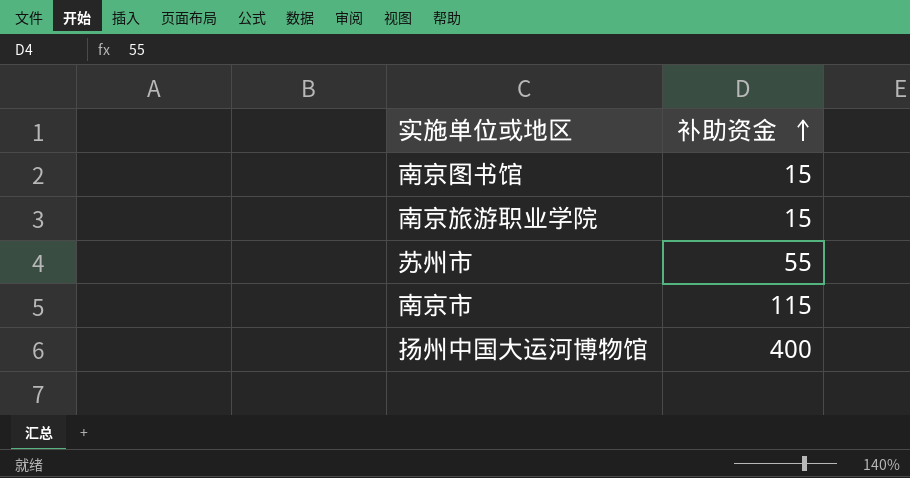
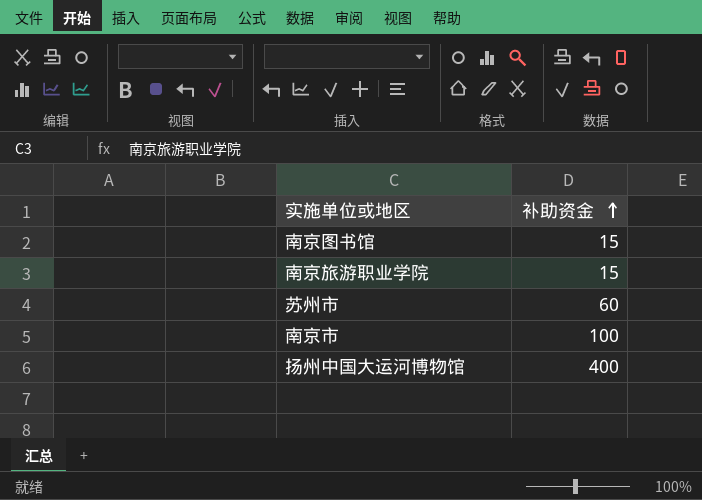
苏州市 | 补助资金: 55 -> 60
南京市 | 补助资金: 115 -> 100

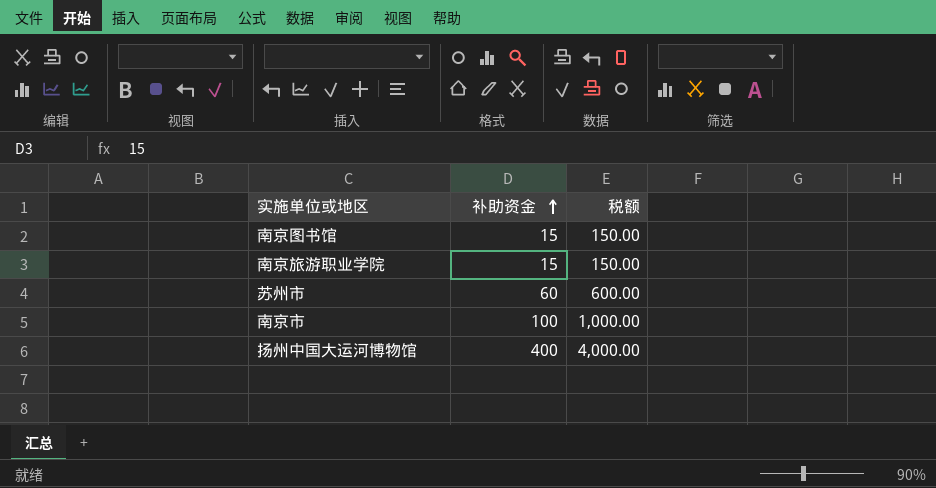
column 税额 | formula: none -> [补助资金] * 10

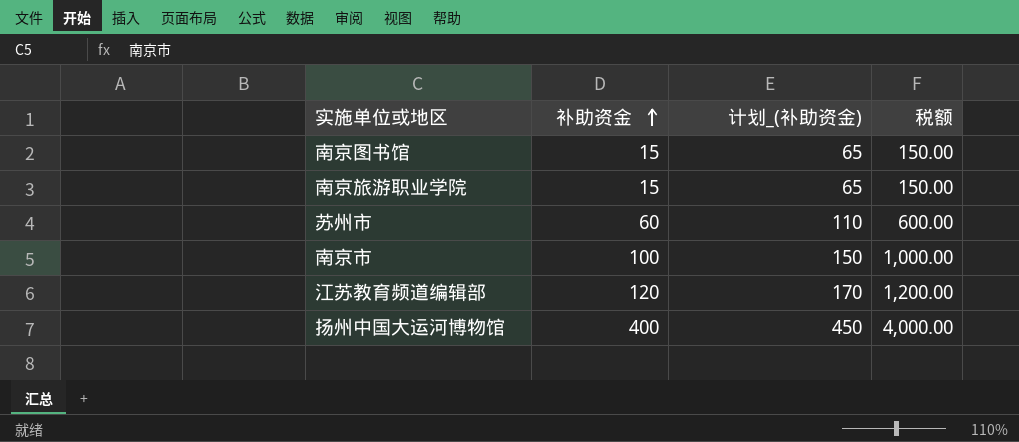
column 计划_(补助资金) | formula: none -> [补助资金] + 50
row 江苏教育频道编辑部: none -> 120 | 170 | 1,200.00

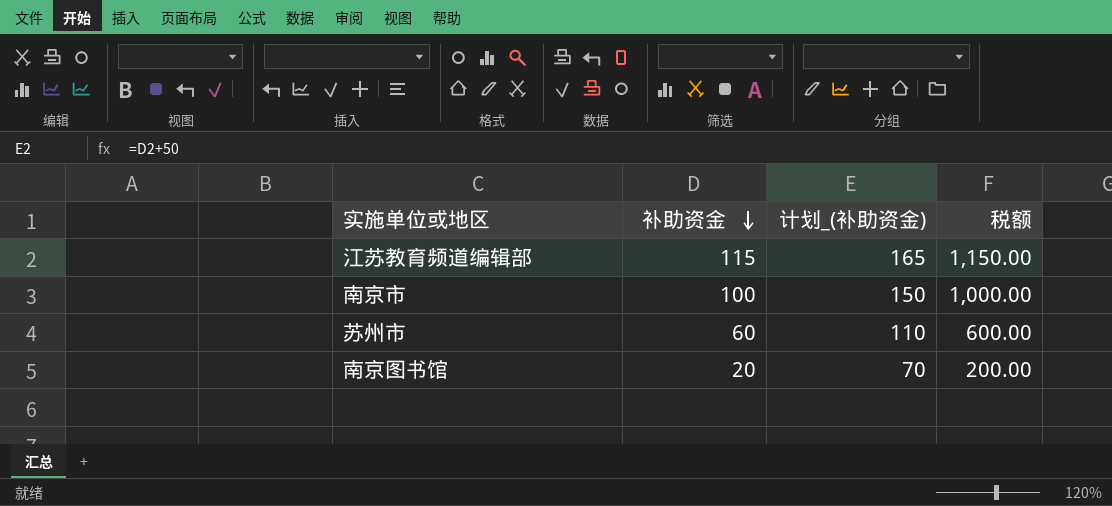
row order: 补助资金 ascending -> 补助资金 descending
row 南京旅游职业学院: 15 | 65 | 150.00 -> none
row 扬州中国大运河博物馆: 400 | 450 | 4,000.00 -> none
江苏教育频道编辑部 | 补助资金: 120 -> 115
江苏教育频道编辑部 | 计划_(补助资金): 170 -> 165
江苏教育频道编辑部 | 税额: 1,200.00 -> 1,150.00
南京图书馆 | 补助资金: 15 -> 20
南京图书馆 | 计划_(补助资金): 65 -> 70
南京图书馆 | 税额: 150.00 -> 200.00

